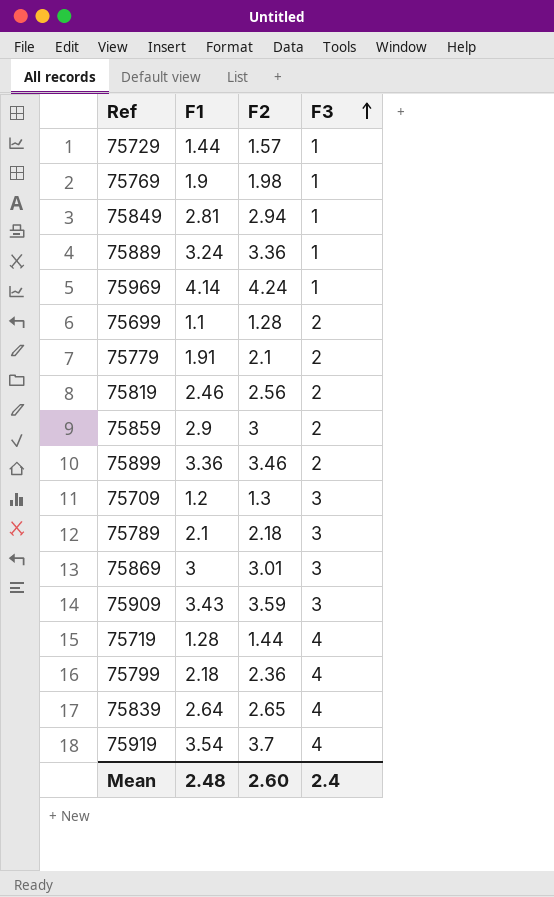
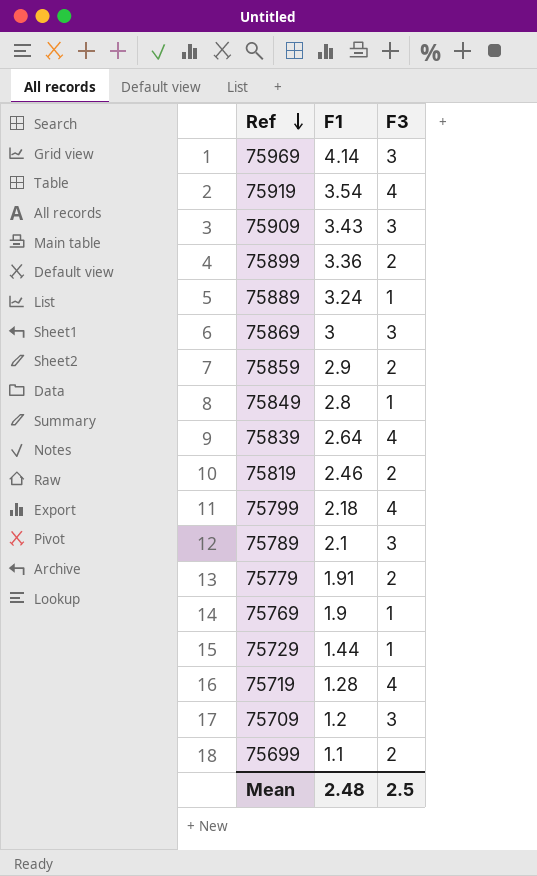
row order: F3 ascending -> Ref descending
column F2 | position: 3 -> none
75969 | F3: 1 -> 3
75849 | F1: 2.81 -> 2.8
Mean | F3: 2.4 -> 2.5

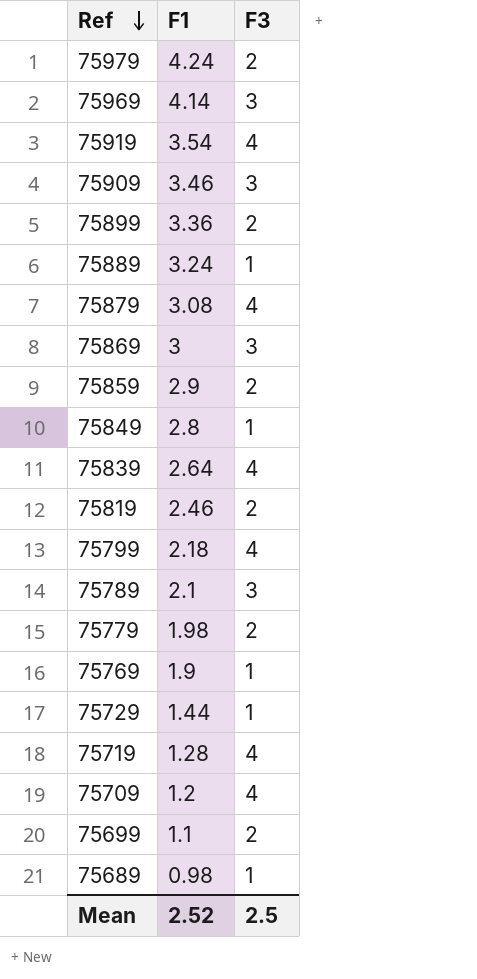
row 75979: none -> 4.24 | 2
75909 | F1: 3.43 -> 3.46
row 75879: none -> 3.08 | 4
75779 | F1: 1.91 -> 1.98
75709 | F3: 3 -> 4
row 75689: none -> 0.98 | 1
Mean | F1: 2.48 -> 2.52

